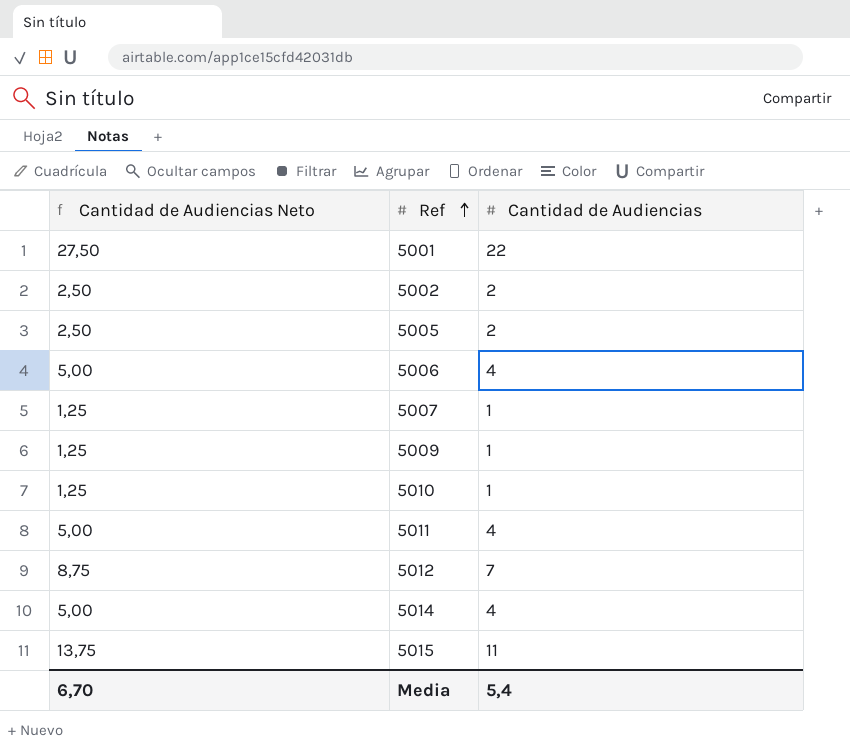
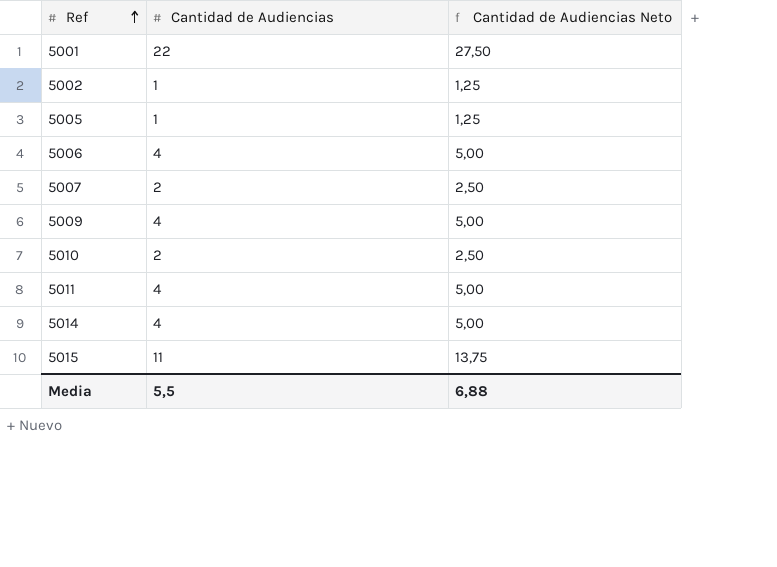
column Cantidad de Audiencias Neto | position: 1 -> 3
row 5012: 8,75 | 7 -> none
5002 | Cantidad de Audiencias: 2 -> 1
5002 | Cantidad de Audiencias Neto: 2,50 -> 1,25
5005 | Cantidad de Audiencias: 2 -> 1
5005 | Cantidad de Audiencias Neto: 2,50 -> 1,25
5007 | Cantidad de Audiencias: 1 -> 2
5007 | Cantidad de Audiencias Neto: 1,25 -> 2,50
5009 | Cantidad de Audiencias: 1 -> 4
5009 | Cantidad de Audiencias Neto: 1,25 -> 5,00
5010 | Cantidad de Audiencias: 1 -> 2
5010 | Cantidad de Audiencias Neto: 1,25 -> 2,50
Media | Cantidad de Audiencias: 5,4 -> 5,5
Media | Cantidad de Audiencias Neto: 6,70 -> 6,88

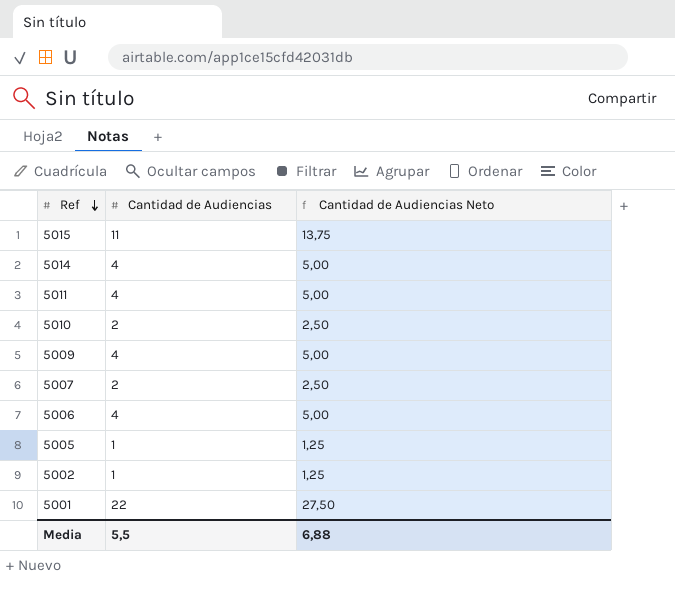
row order: Ref ascending -> Ref descending

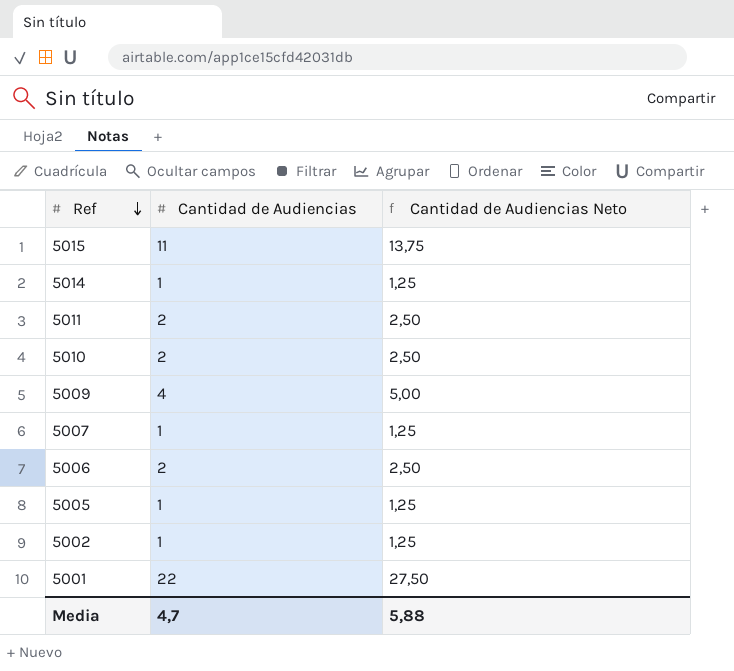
5014 | Cantidad de Audiencias: 4 -> 1
5014 | Cantidad de Audiencias Neto: 5,00 -> 1,25
5011 | Cantidad de Audiencias: 4 -> 2
5011 | Cantidad de Audiencias Neto: 5,00 -> 2,50
5007 | Cantidad de Audiencias: 2 -> 1
5007 | Cantidad de Audiencias Neto: 2,50 -> 1,25
5006 | Cantidad de Audiencias: 4 -> 2
5006 | Cantidad de Audiencias Neto: 5,00 -> 2,50
Media | Cantidad de Audiencias: 5,5 -> 4,7
Media | Cantidad de Audiencias Neto: 6,88 -> 5,88

